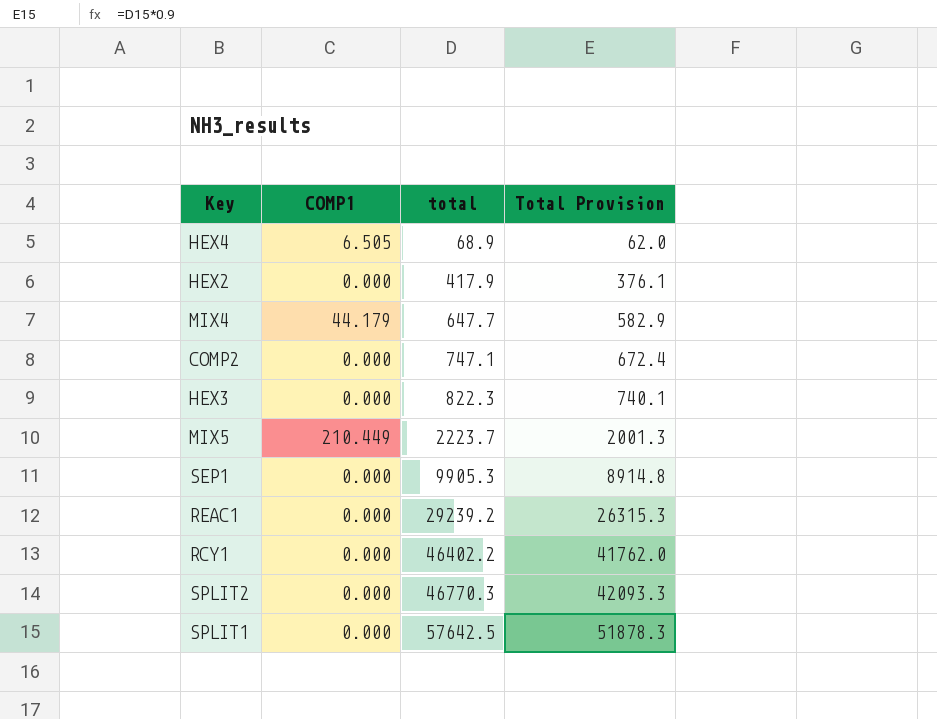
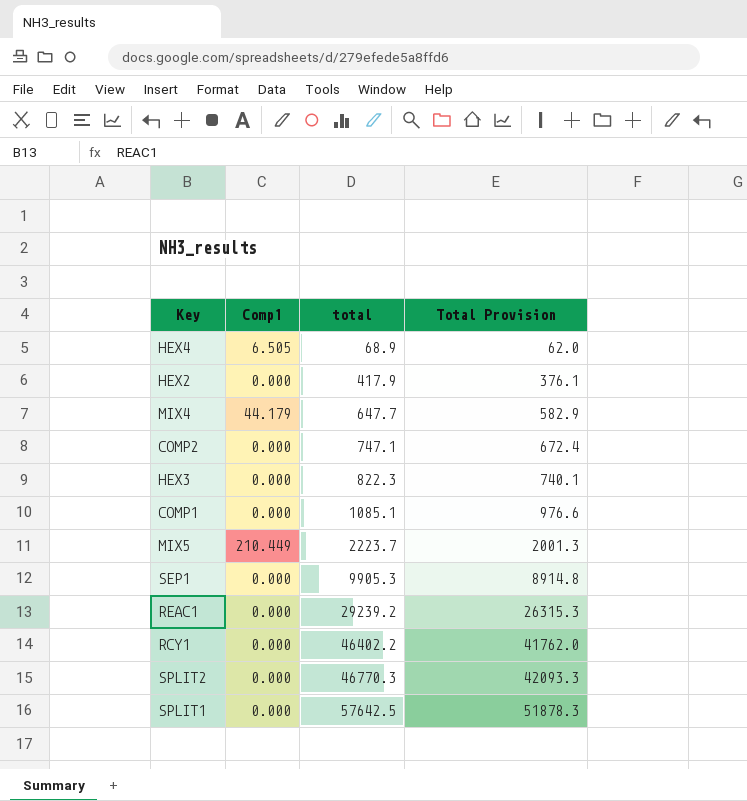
column name: COMP1 -> Comp1
row COMP1: none -> 0.000 | 1085.1 | 976.6

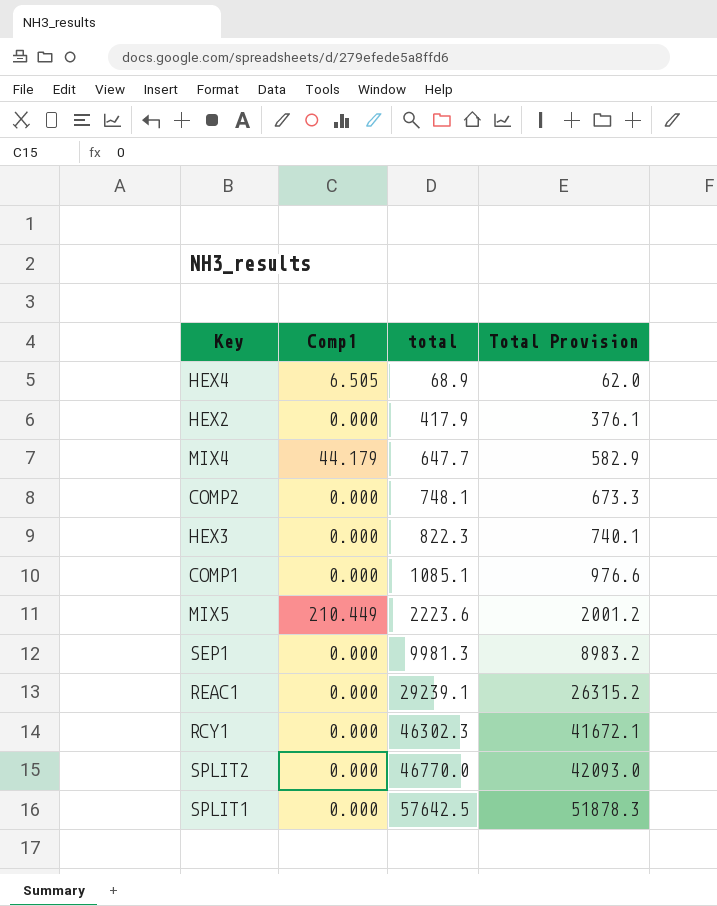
COMP2 | total: 747.1 -> 748.1
COMP2 | Total Provision: 672.4 -> 673.3
MIX5 | total: 2223.7 -> 2223.6
MIX5 | Total Provision: 2001.3 -> 2001.2
SEP1 | total: 9905.3 -> 9981.3
SEP1 | Total Provision: 8914.8 -> 8983.2
REAC1 | total: 29239.2 -> 29239.1
REAC1 | Total Provision: 26315.3 -> 26315.2
RCY1 | total: 46402.2 -> 46302.3
RCY1 | Total Provision: 41762.0 -> 41672.1
SPLIT2 | total: 46770.3 -> 46770.0
SPLIT2 | Total Provision: 42093.3 -> 42093.0

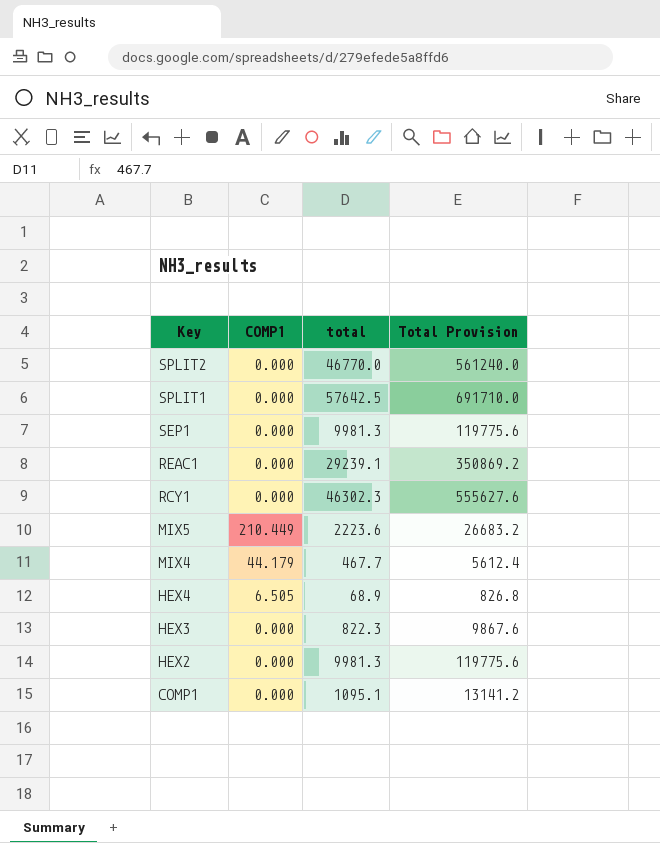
row order: total ascending -> Key descending
column name: Comp1 -> COMP1
column Total Provision | formula: [total] * 0.9 -> [total] * 12
row COMP2: 0.000 | 748.1 | 673.3 -> none
MIX4 | total: 647.7 -> 467.7
HEX2 | total: 417.9 -> 9981.3
COMP1 | total: 1085.1 -> 1095.1

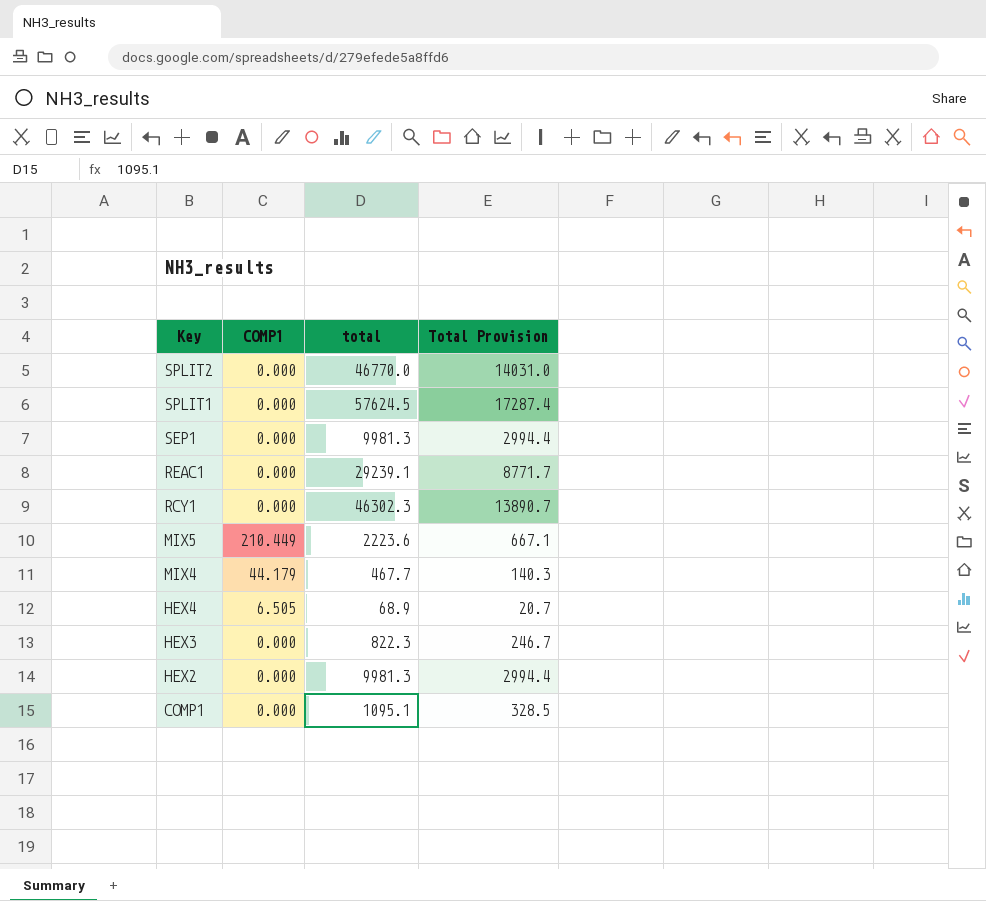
column Total Provision | formula: [total] * 12 -> [total] * 0.3
SPLIT1 | total: 57642.5 -> 57624.5

